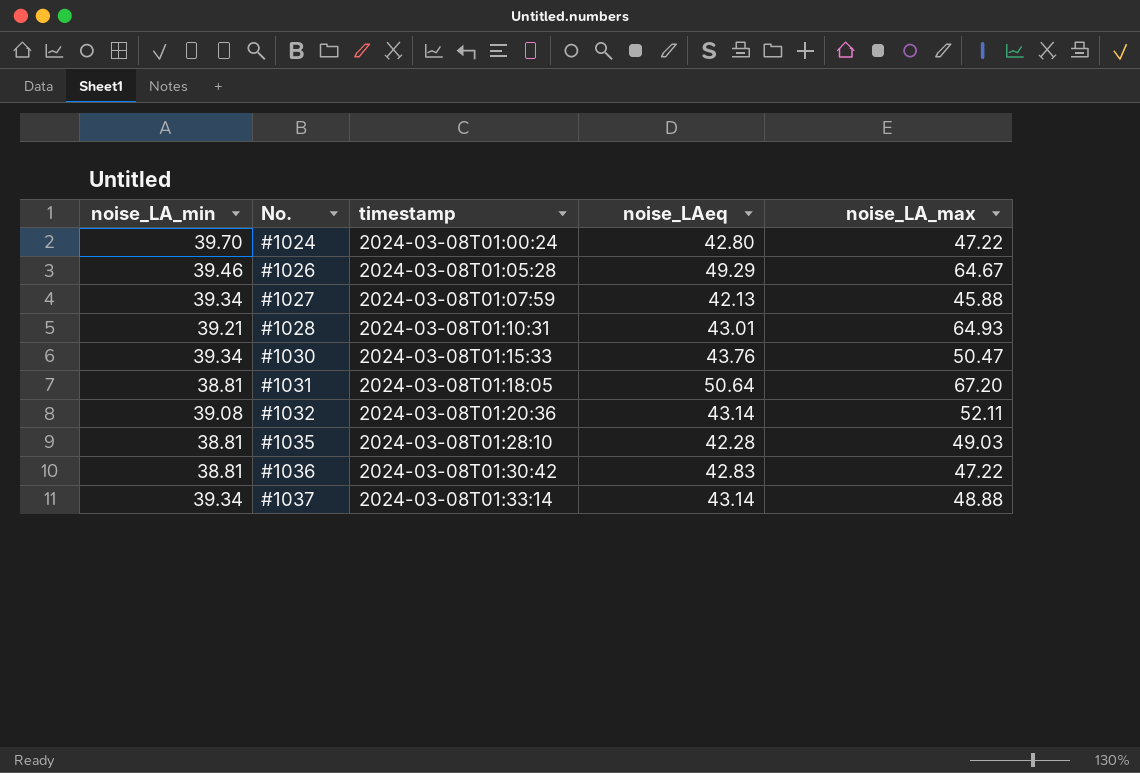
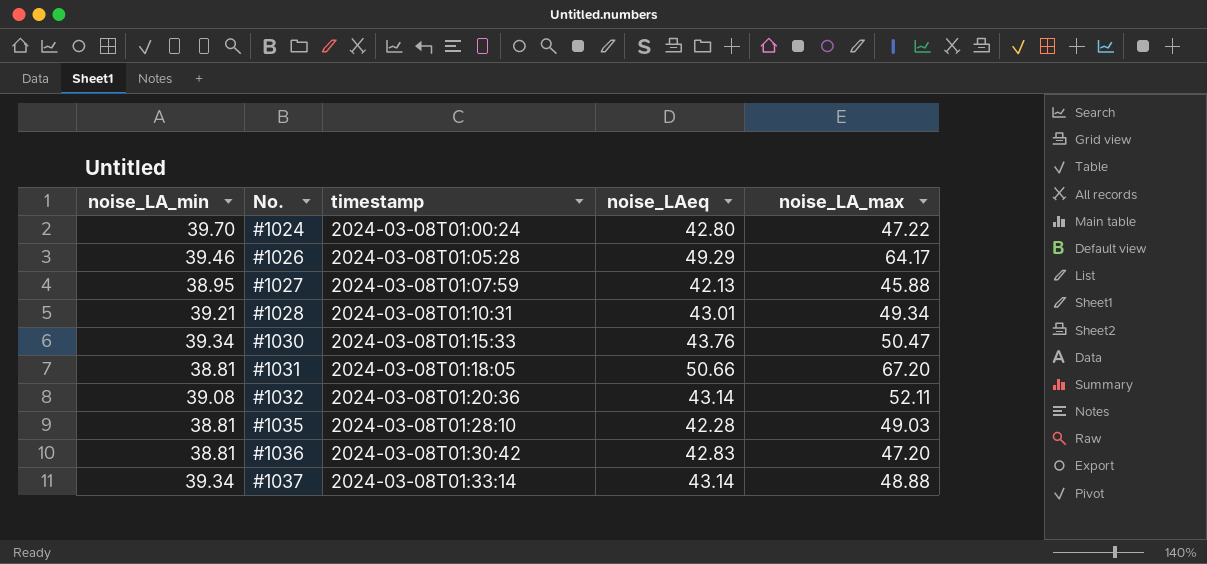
#1026 | noise_LA_max: 64.67 -> 64.17
#1027 | noise_LA_min: 39.34 -> 38.95
#1028 | noise_LA_max: 64.93 -> 49.34
#1031 | noise_LAeq: 50.64 -> 50.66
#1036 | noise_LA_max: 47.22 -> 47.20

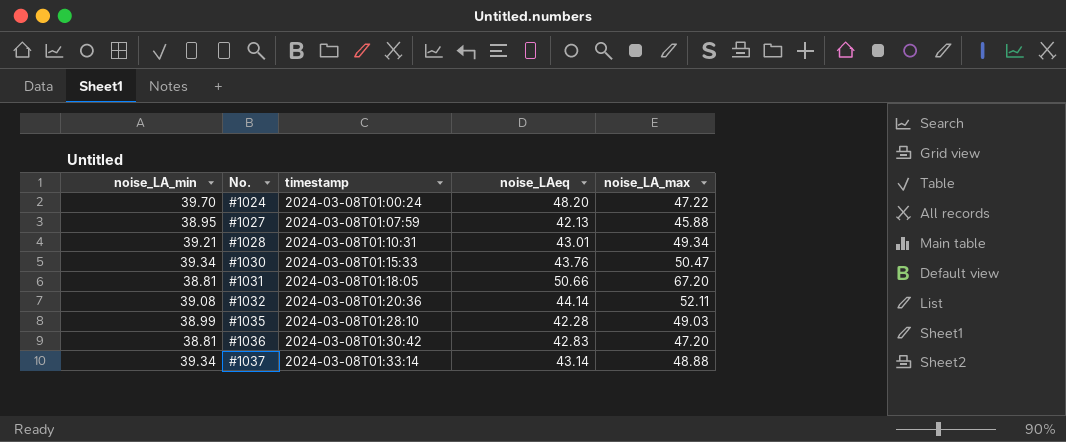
row #1026: 39.46 | 2024-03-08T01:05:28 | 49.29 | 64.17 -> none
#1024 | noise_LAeq: 42.80 -> 48.20
#1032 | noise_LAeq: 43.14 -> 44.14
#1035 | noise_LA_min: 38.81 -> 38.99

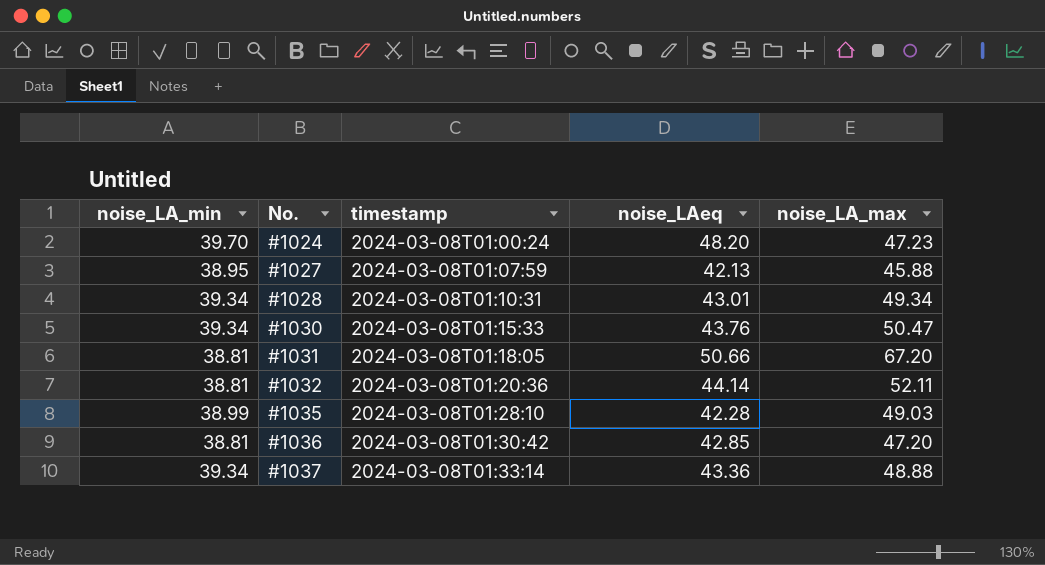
#1024 | noise_LA_max: 47.22 -> 47.23
#1028 | noise_LA_min: 39.21 -> 39.34
#1032 | noise_LA_min: 39.08 -> 38.81
#1036 | noise_LAeq: 42.83 -> 42.85
#1037 | noise_LAeq: 43.14 -> 43.36

